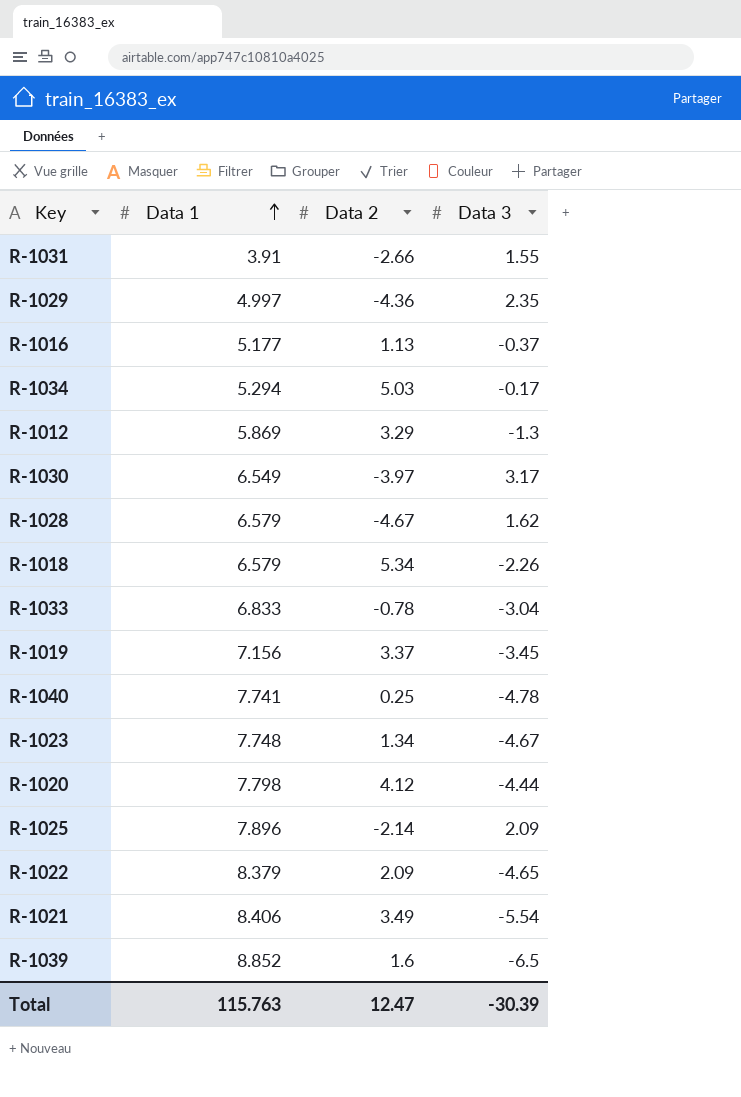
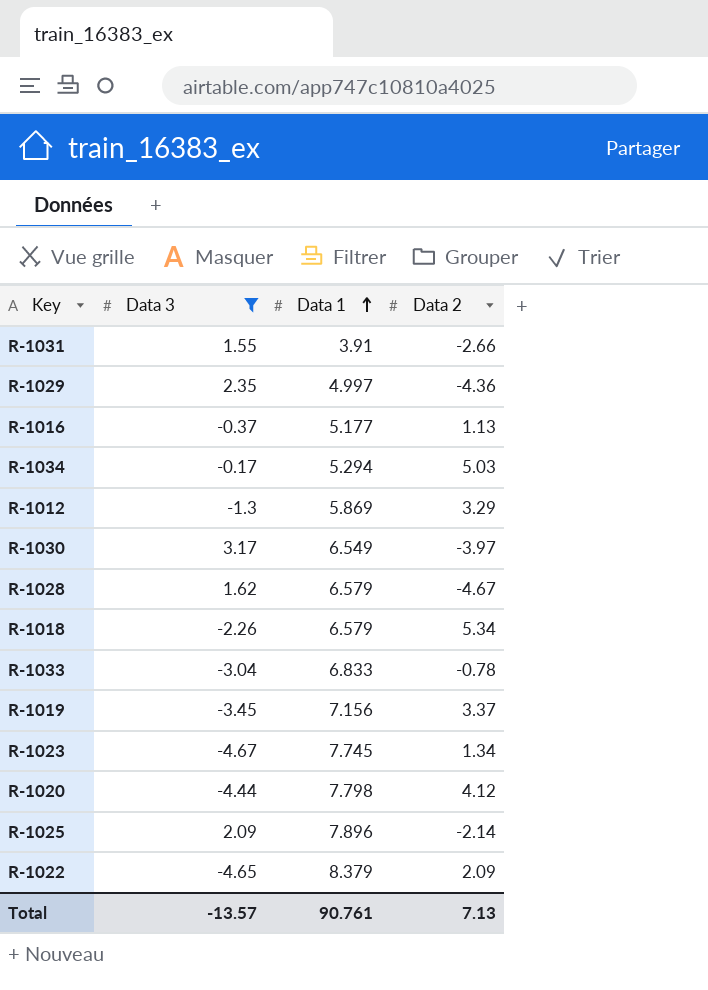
filter: none -> Data 3 >= -4.67
column Data 3 | position: 4 -> 2
R-1023 | Data 1: 7.748 -> 7.745
Total | Data 3: -30.39 -> -13.57
Total | Data 1: 115.763 -> 90.761
Total | Data 2: 12.47 -> 7.13

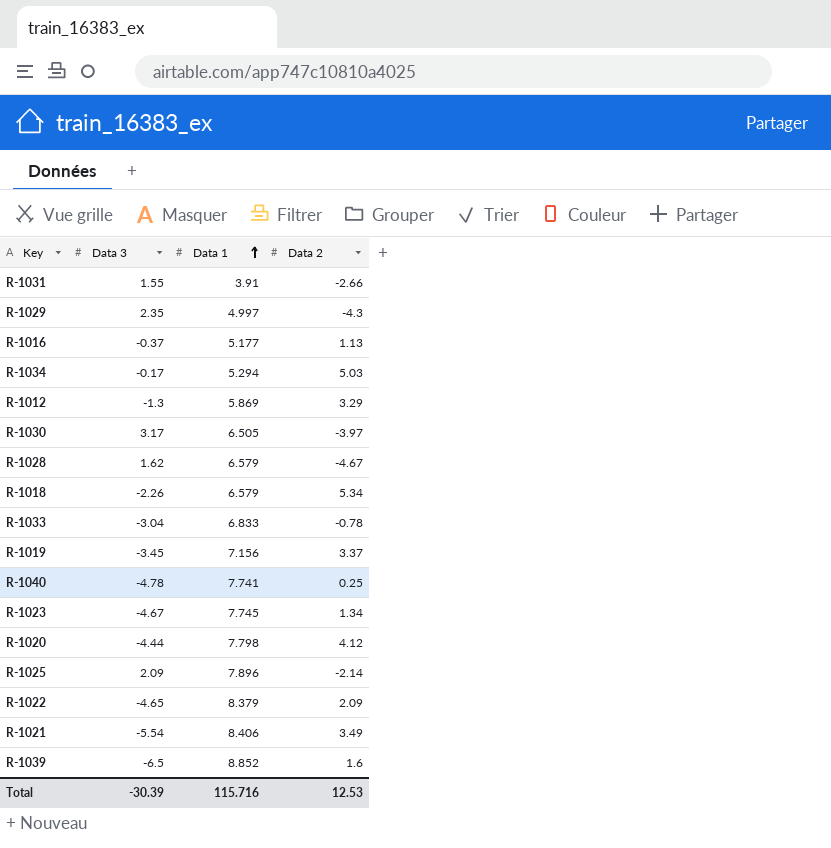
filter: Data 3 >= -4.67 -> none
R-1029 | Data 2: -4.36 -> -4.3
R-1030 | Data 1: 6.549 -> 6.505
Total | Data 3: -13.57 -> -30.39
Total | Data 1: 90.761 -> 115.716
Total | Data 2: 7.13 -> 12.53

